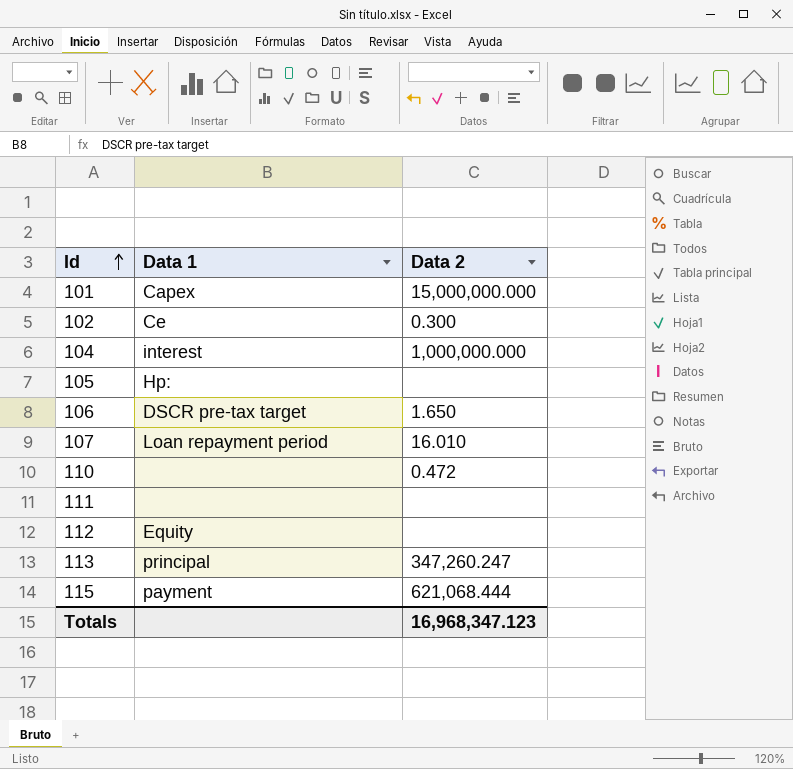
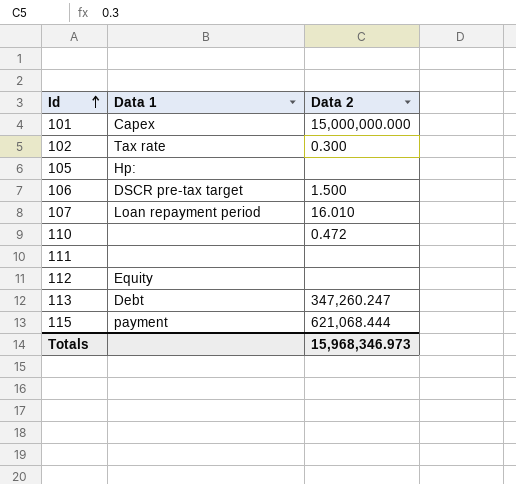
row 104: interest | 1,000,000.000 -> none
102 | Data 1: Ce -> Tax rate
106 | Data 2: 1.650 -> 1.500
113 | Data 1: principal -> Debt
Totals | Data 2: 16,968,347.123 -> 15,968,346.973

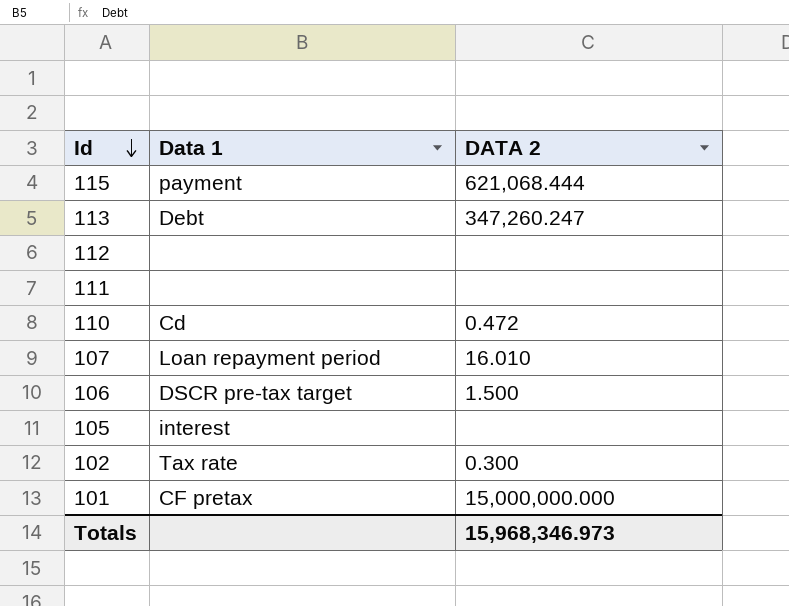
row order: Id ascending -> Id descending
column name: Data 2 -> DATA 2
112 | Data 1: Equity -> none
110 | Data 1: none -> Cd
105 | Data 1: Hp: -> interest
101 | Data 1: Capex -> CF pretax

